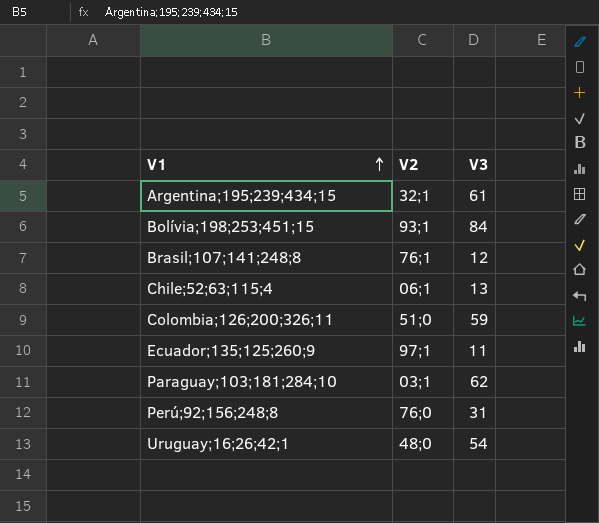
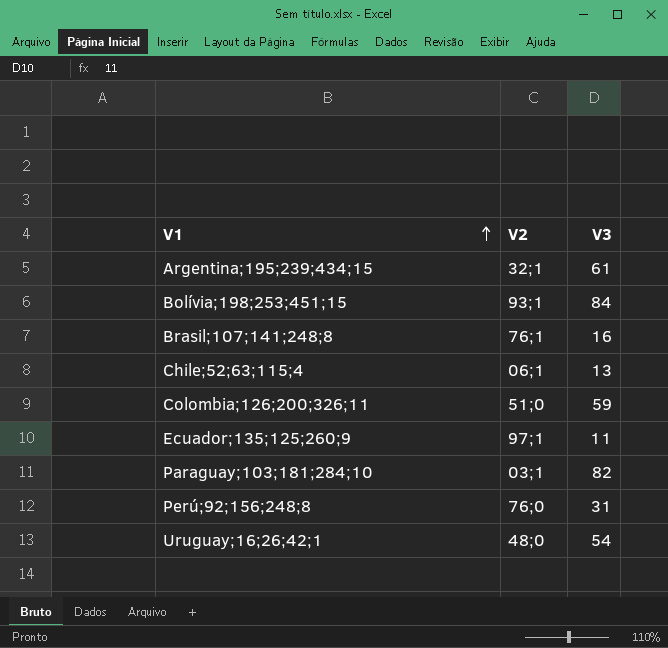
Brasil;107;141;248;8 | V3: 12 -> 16
Paraguay;103;181;284;10 | V3: 62 -> 82

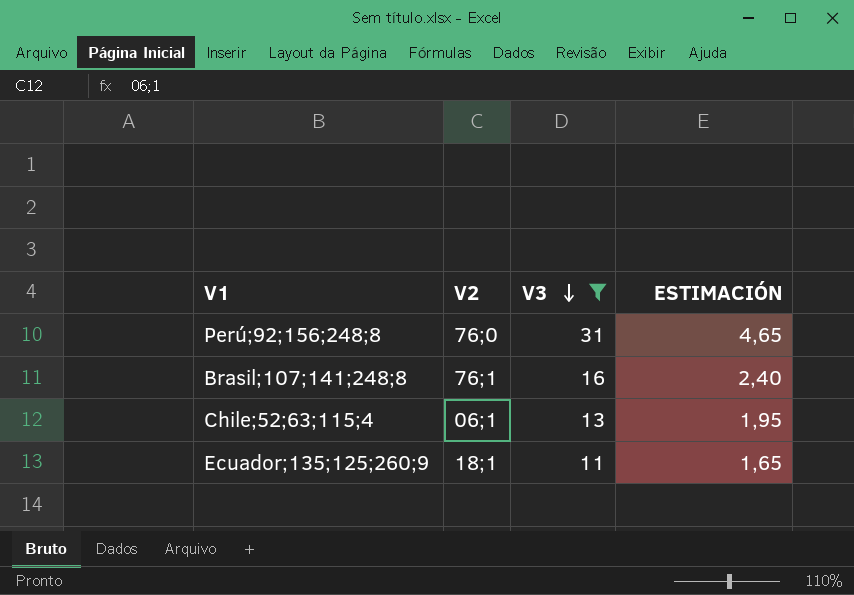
filter: none -> V3 <= 31
row order: V1 ascending -> V3 descending
column ESTIMACIÓN | formula: none -> [V3] * 0,15
Ecuador;135;125;260;9 | V2: 97;1 -> 18;1

